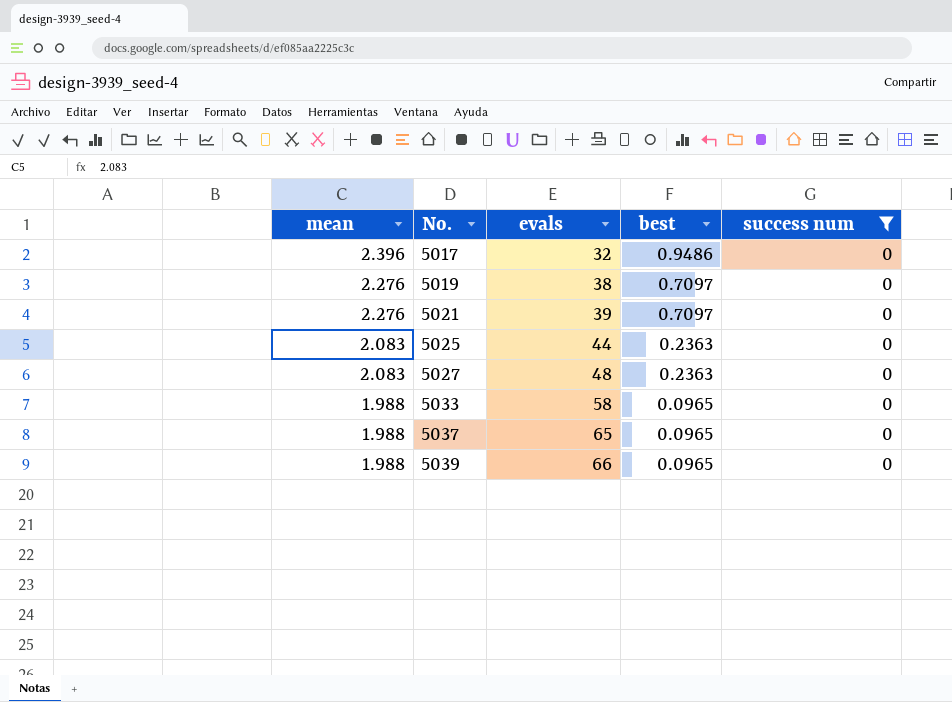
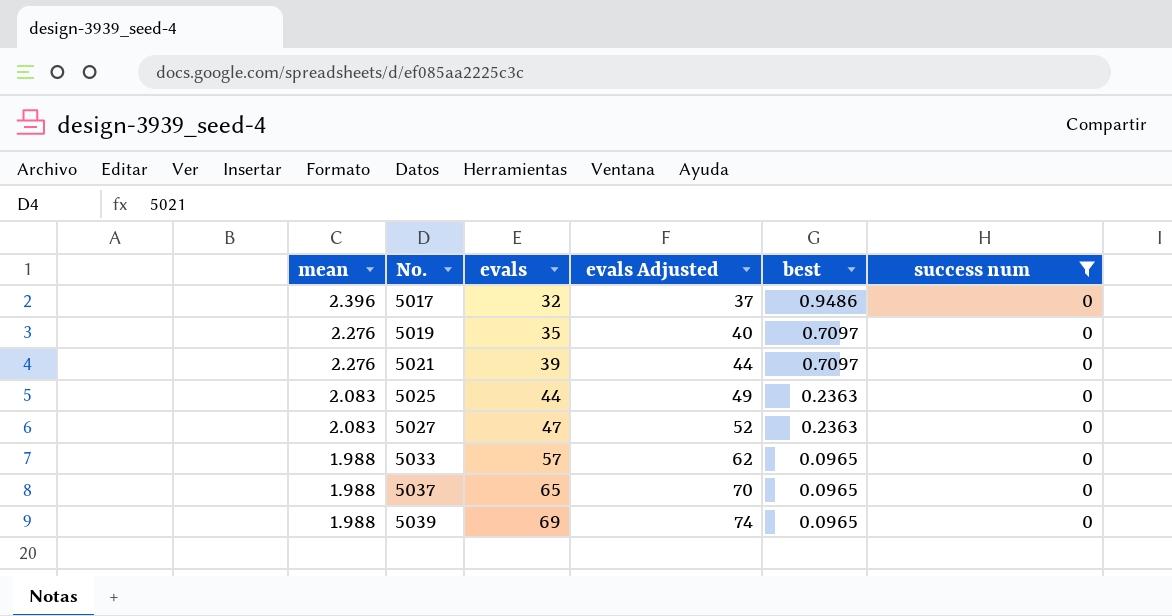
column evals Adjusted | formula: none -> [evals] + 5
5019 | evals: 38 -> 35
5027 | evals: 48 -> 47
5033 | evals: 58 -> 57
5039 | evals: 66 -> 69

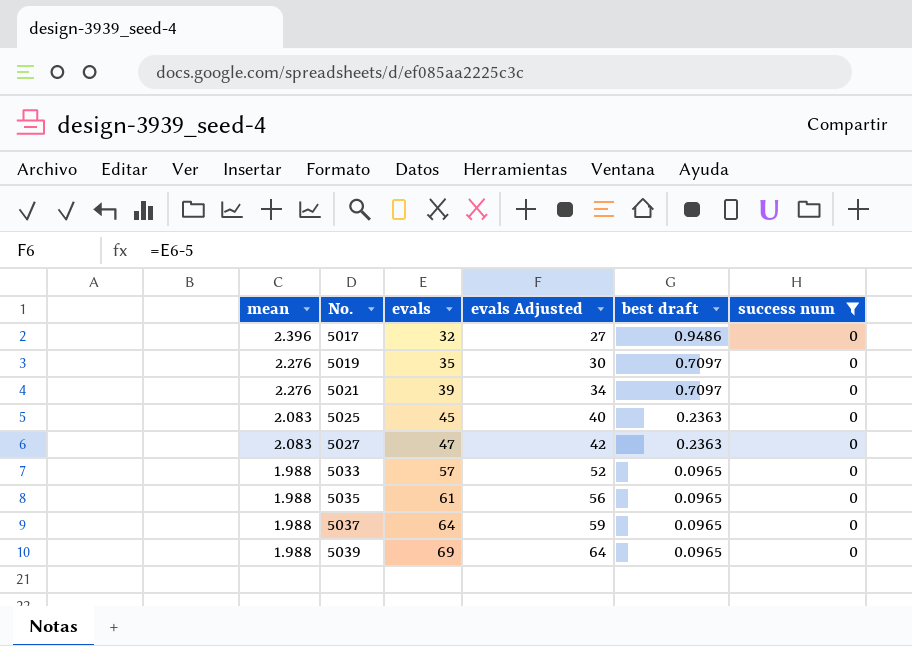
column evals Adjusted | formula: [evals] + 5 -> [evals] - 5
column name: best -> best draft
5025 | evals: 44 -> 45
row 5035: none -> 1.988 | 61 | 56 | 0.0965 | 0
5037 | evals: 65 -> 64

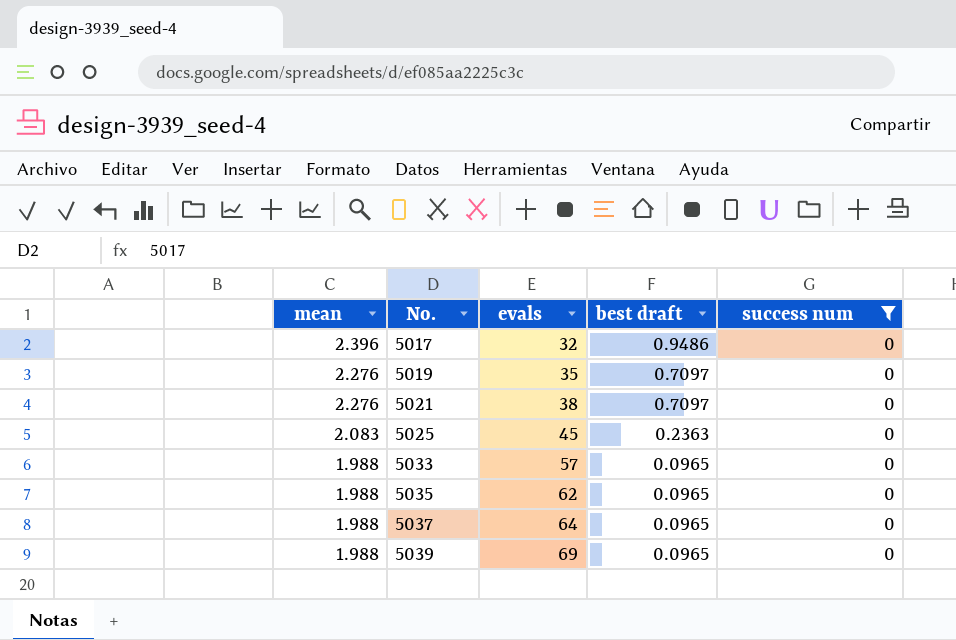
column evals Adjusted | formula: [evals] - 5 -> none
row 5027: 2.083 | 47 | 42 | 0.2363 | 0 -> none
5021 | evals: 39 -> 38
5035 | evals: 61 -> 62

